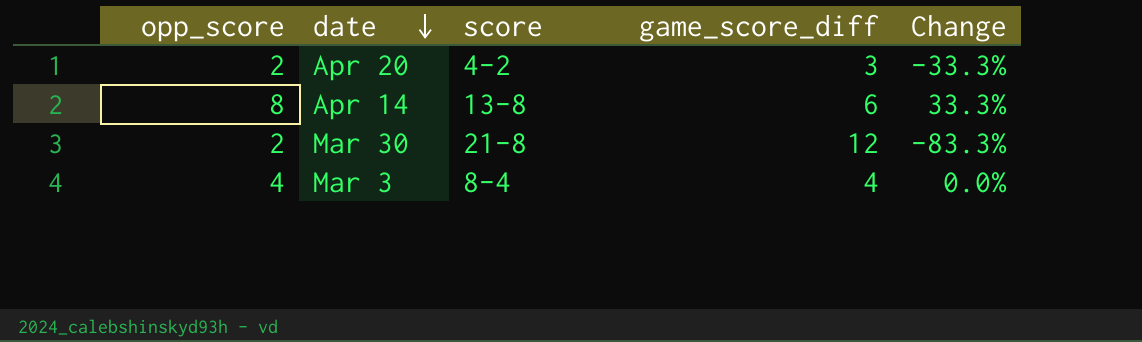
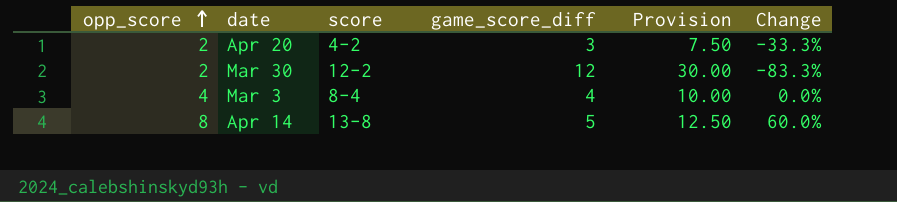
row order: date descending -> opp_score ascending
column Provision | formula: none -> [game_score_diff] * 2.5
Mar 30 | score: 21-8 -> 12-2
Apr 14 | game_score_diff: 6 -> 5
Apr 14 | Change: 33.3% -> 60.0%

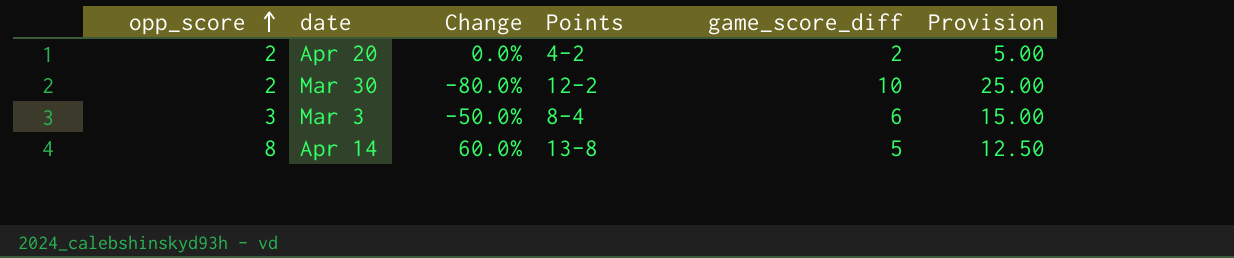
column Change | position: 6 -> 3
column name: score -> Points
Apr 20 | Change: -33.3% -> 0.0%
Apr 20 | game_score_diff: 3 -> 2
Apr 20 | Provision: 7.50 -> 5.00
Mar 30 | Change: -83.3% -> -80.0%
Mar 30 | game_score_diff: 12 -> 10
Mar 30 | Provision: 30.00 -> 25.00
Mar 3 | opp_score: 4 -> 3
Mar 3 | Change: 0.0% -> -50.0%
Mar 3 | game_score_diff: 4 -> 6
Mar 3 | Provision: 10.00 -> 15.00

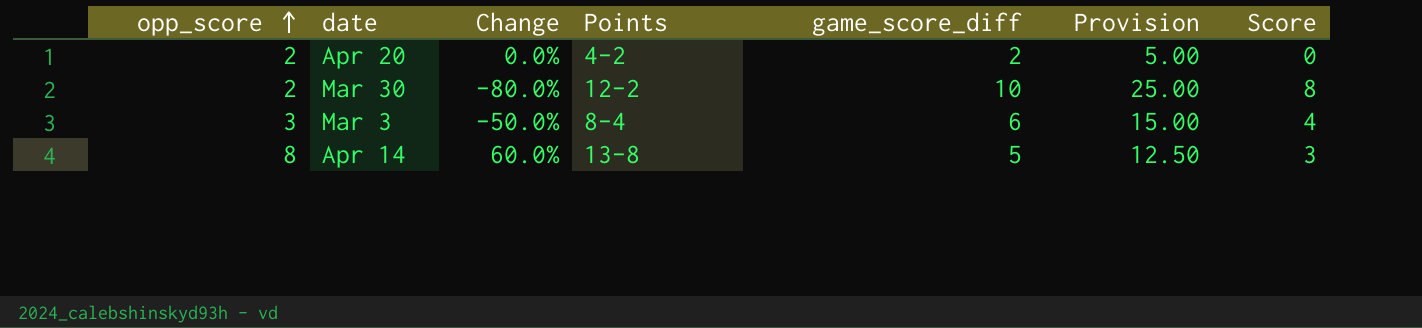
column Score | formula: none -> [game_score_diff] - 2

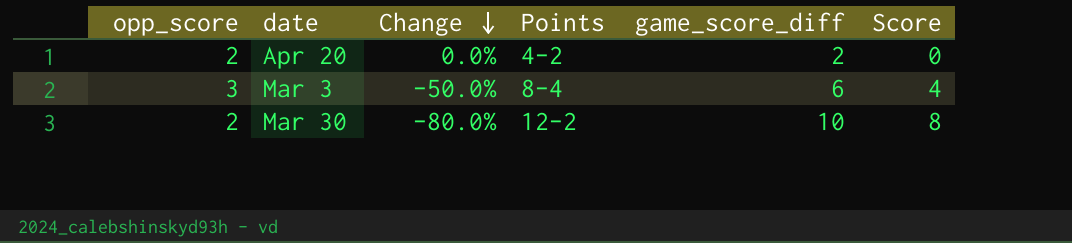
row order: opp_score ascending -> Change descending
column Provision | formula: [game_score_diff] * 2.5 -> none
row Apr 14: 8 | 60.0% | 13-8 | 5 | 12.50 | 3 -> none

